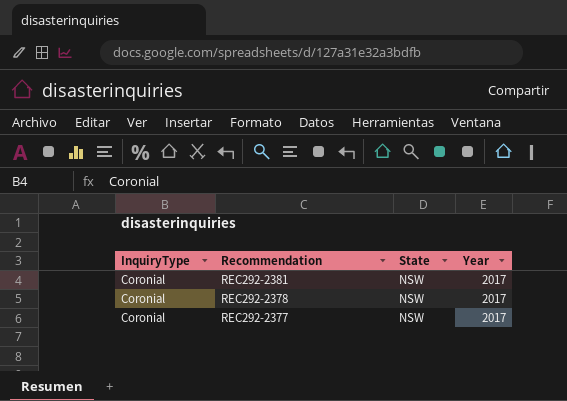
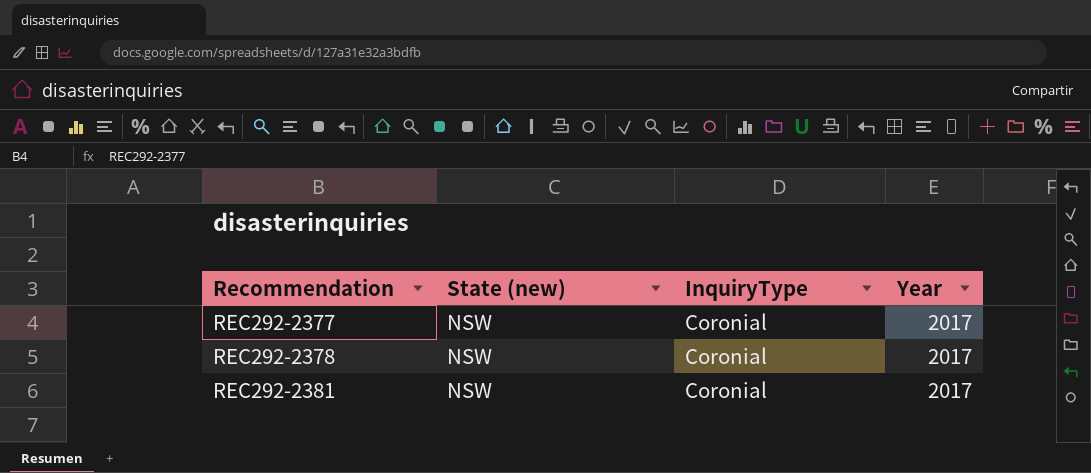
row order: Recommendation descending -> Recommendation ascending
column name: State -> State (new)
column InquiryType | position: 1 -> 3

